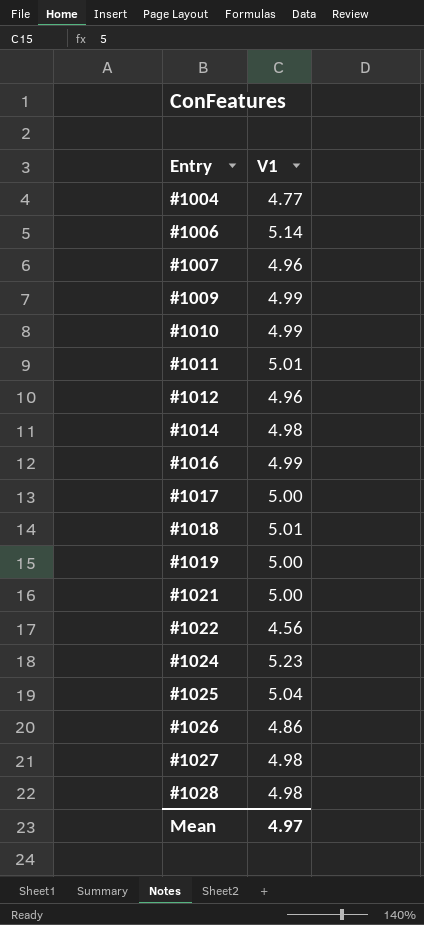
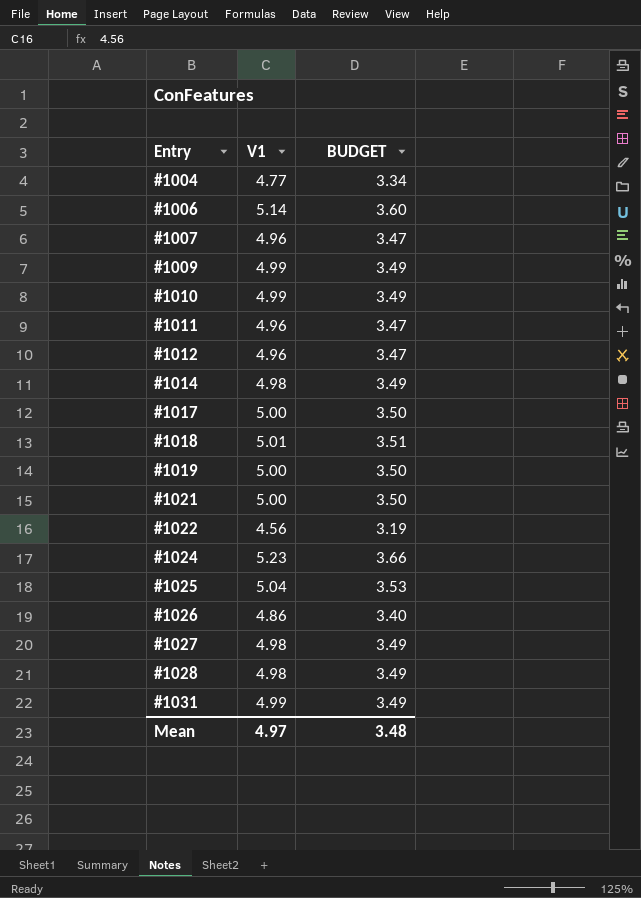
column BUDGET | formula: none -> [V1] * 0.7
row #1016: 4.99 -> none
#1011 | V1: 5.01 -> 4.96
row #1031: none -> 4.99 | 3.49

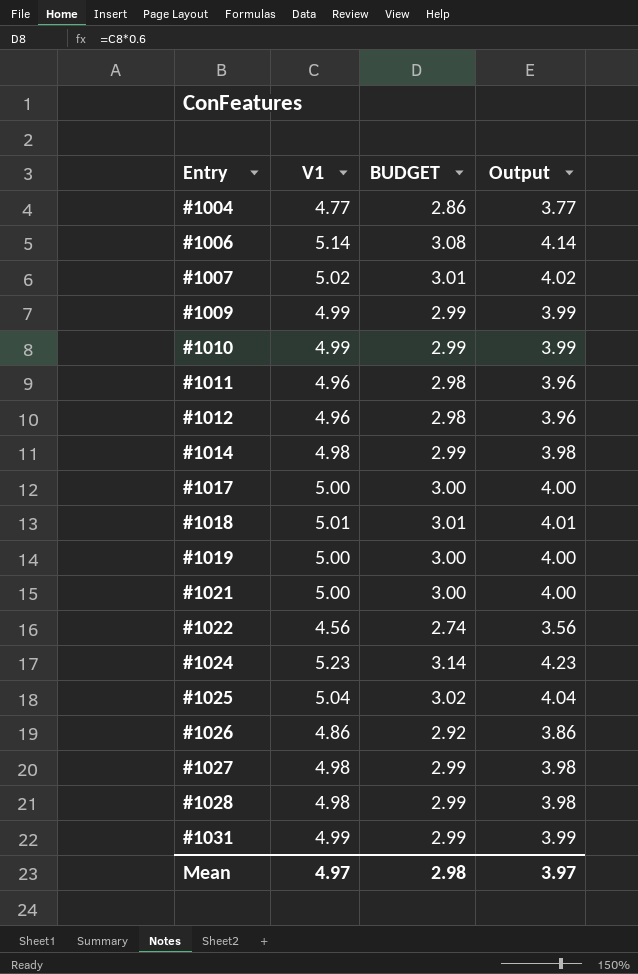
column BUDGET | formula: [V1] * 0.7 -> [V1] * 0.6
column Output | formula: none -> [V1] - 1
#1007 | V1: 4.96 -> 5.02
Mean | BUDGET: 3.48 -> 2.98

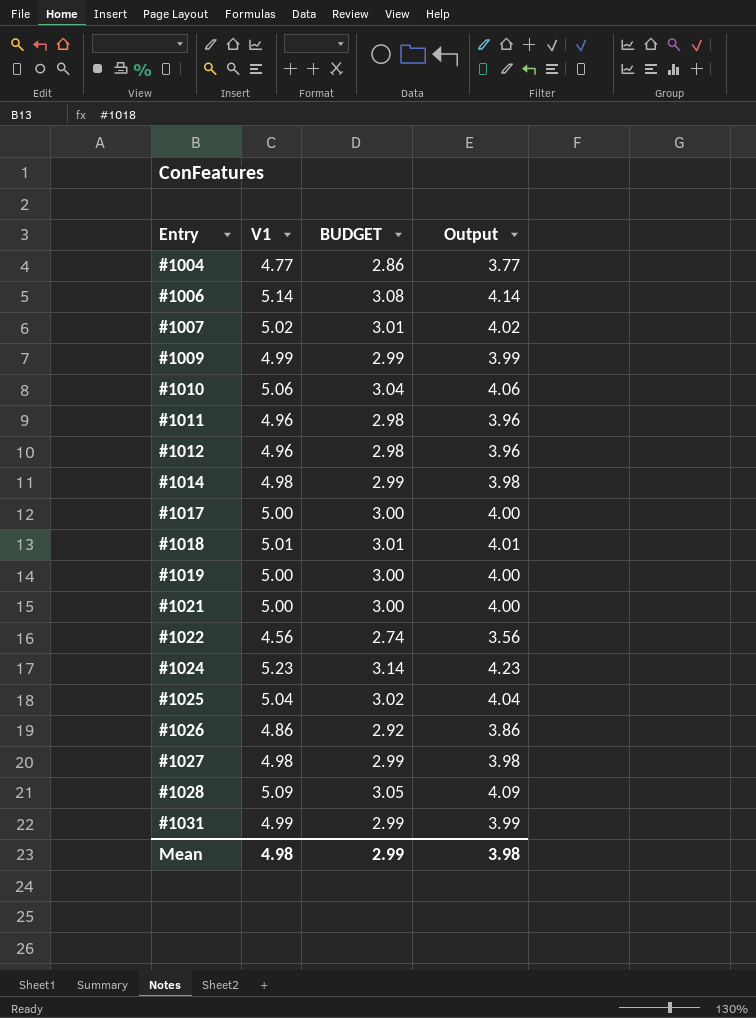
#1010 | V1: 4.99 -> 5.06
#1010 | BUDGET: 2.99 -> 3.04
#1010 | Output: 3.99 -> 4.06
#1028 | V1: 4.98 -> 5.09
#1028 | BUDGET: 2.99 -> 3.05
#1028 | Output: 3.98 -> 4.09
Mean | V1: 4.97 -> 4.98
Mean | BUDGET: 2.98 -> 2.99
Mean | Output: 3.97 -> 3.98

